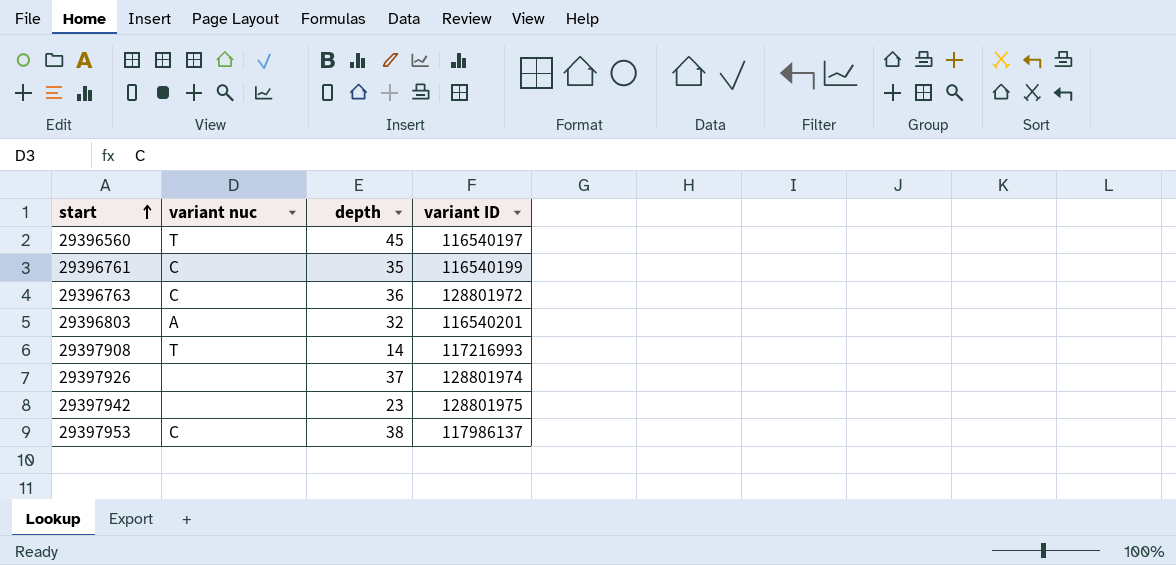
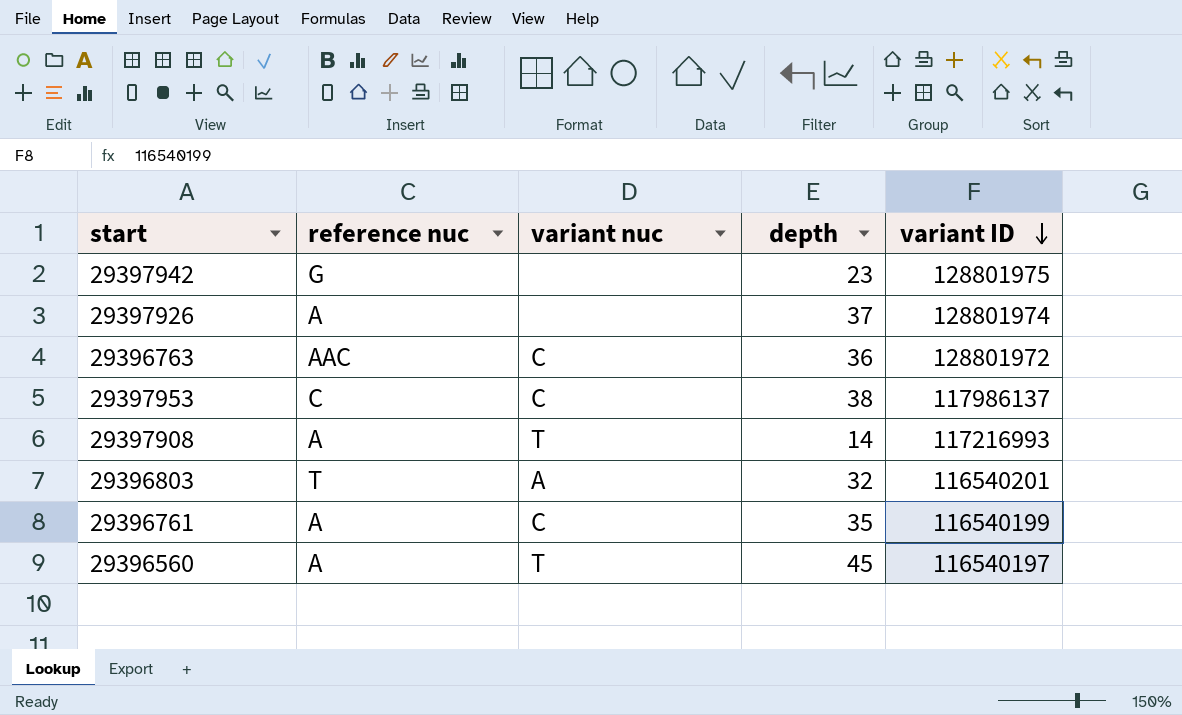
row order: start ascending -> variant ID descending
column reference nuc | position: none -> 2

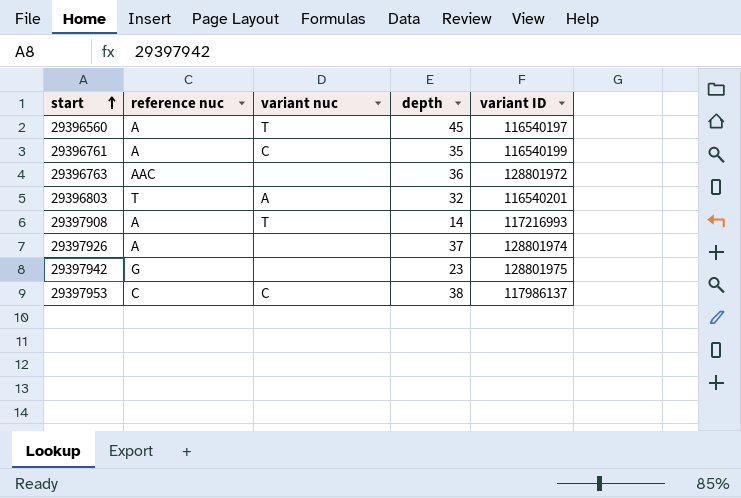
row order: variant ID descending -> start ascending
29396763 | variant nuc: C -> none

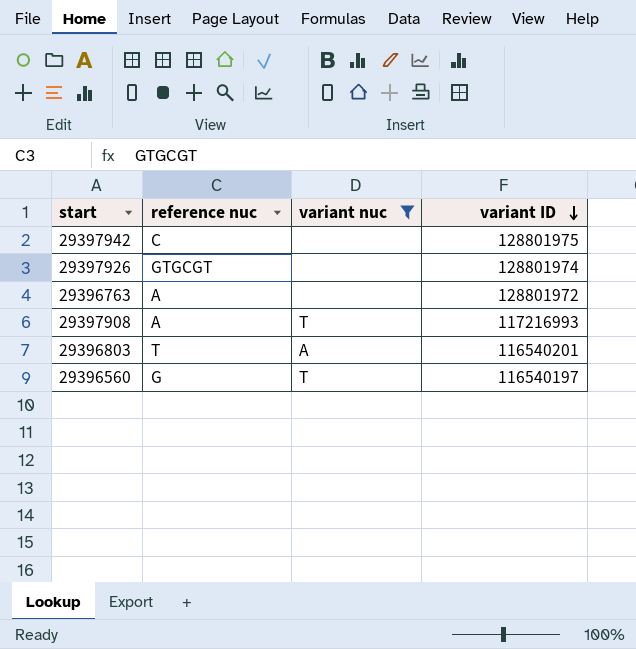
filter: none -> variant nuc != C
row order: start ascending -> variant ID descending
column depth | position: 4 -> none
29397942 | reference nuc: G -> C
29397926 | reference nuc: A -> GTGCGT
29396763 | reference nuc: AAC -> A
29396560 | reference nuc: A -> G

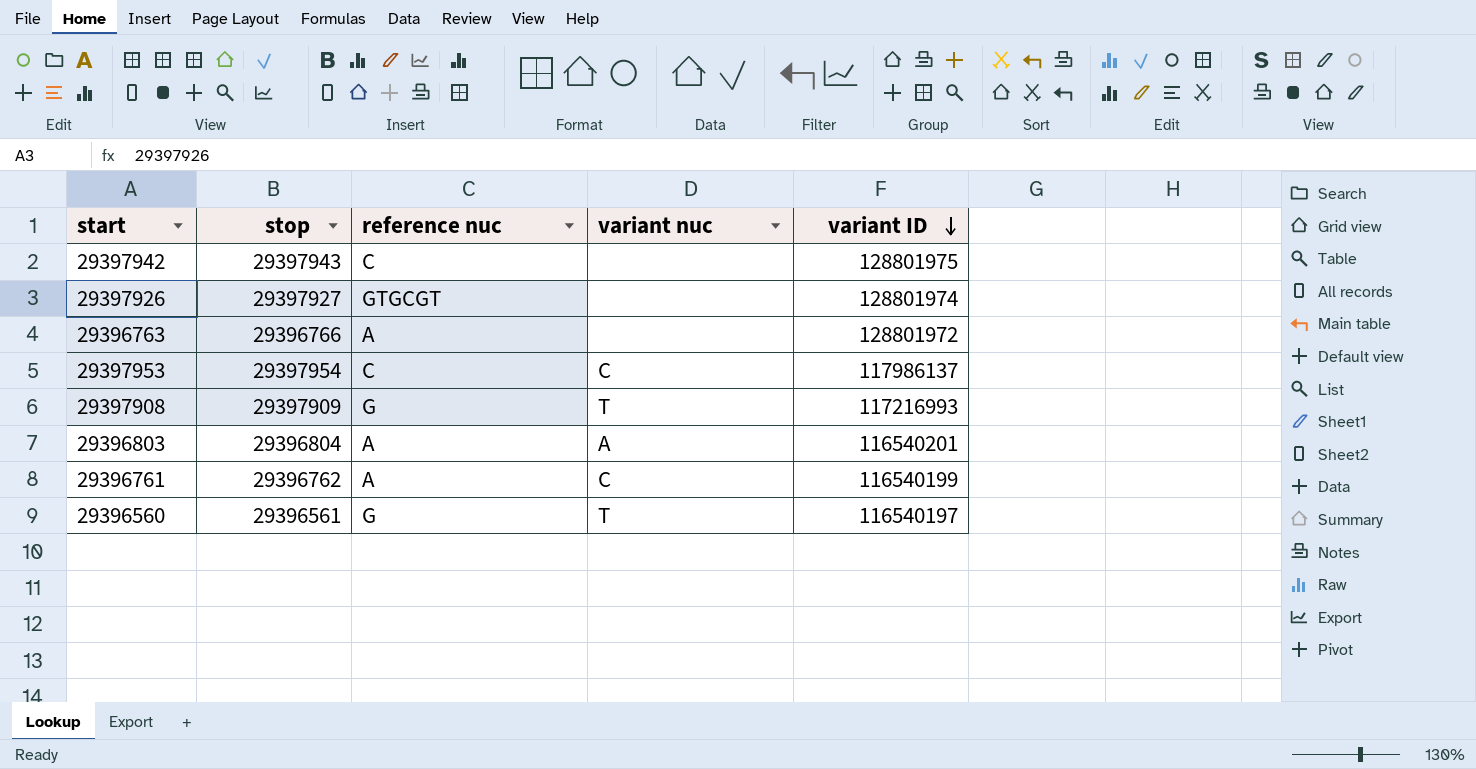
filter: variant nuc != C -> none
column stop | position: none -> 2
29397908 | reference nuc: A -> G
29396803 | reference nuc: T -> A

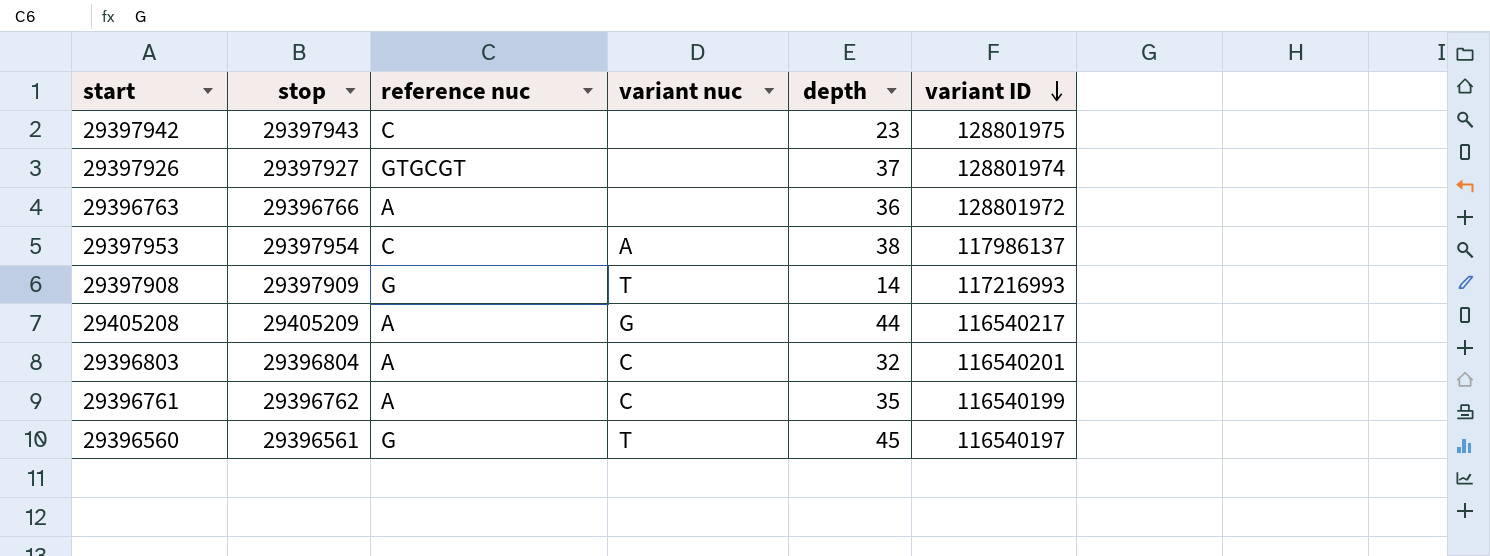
column depth | position: none -> 5
29397953 | variant nuc: C -> A
row 29405208: none -> 29405209 | A | G | 44 | 116540217
29396803 | variant nuc: A -> C

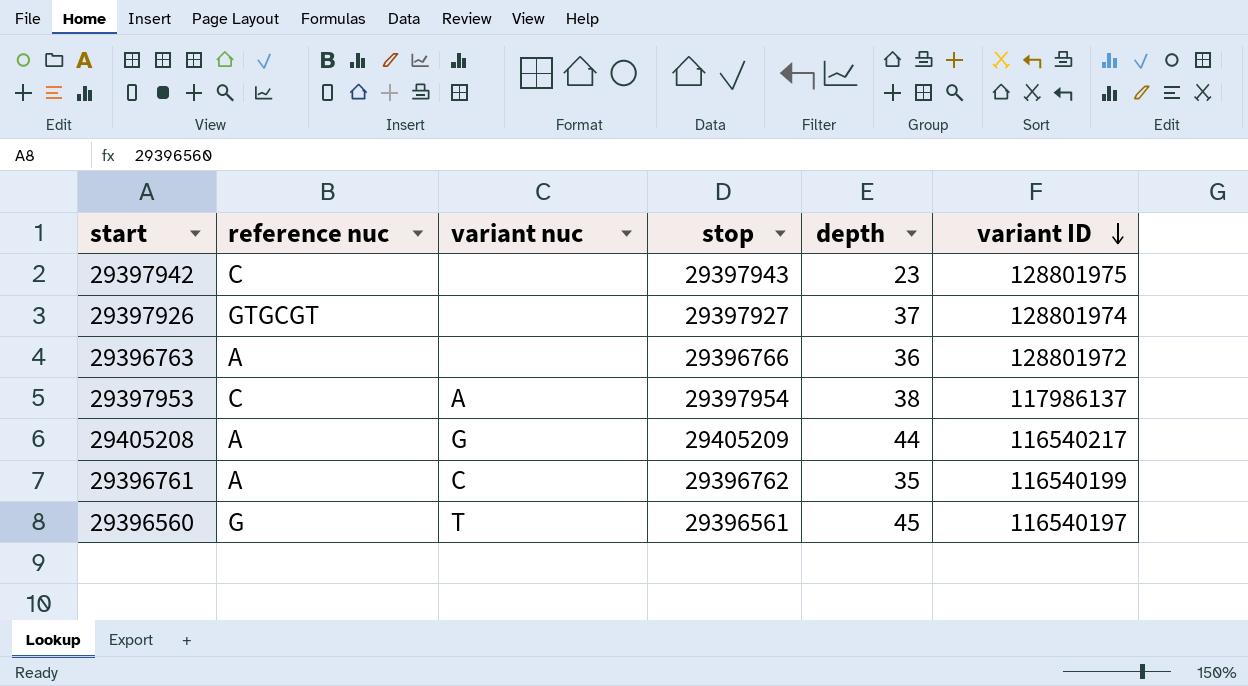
column stop | position: 2 -> 4
row 29397908: 29397909 | G | T | 14 | 117216993 -> none
row 29396803: 29396804 | A | C | 32 | 116540201 -> none

